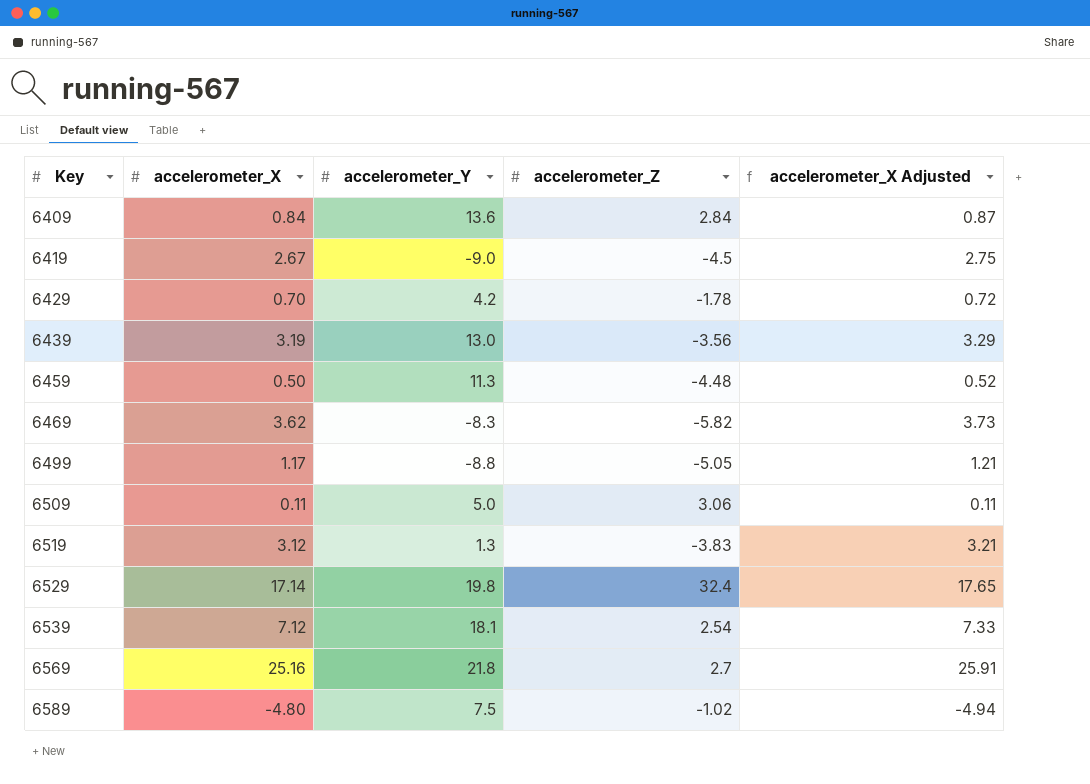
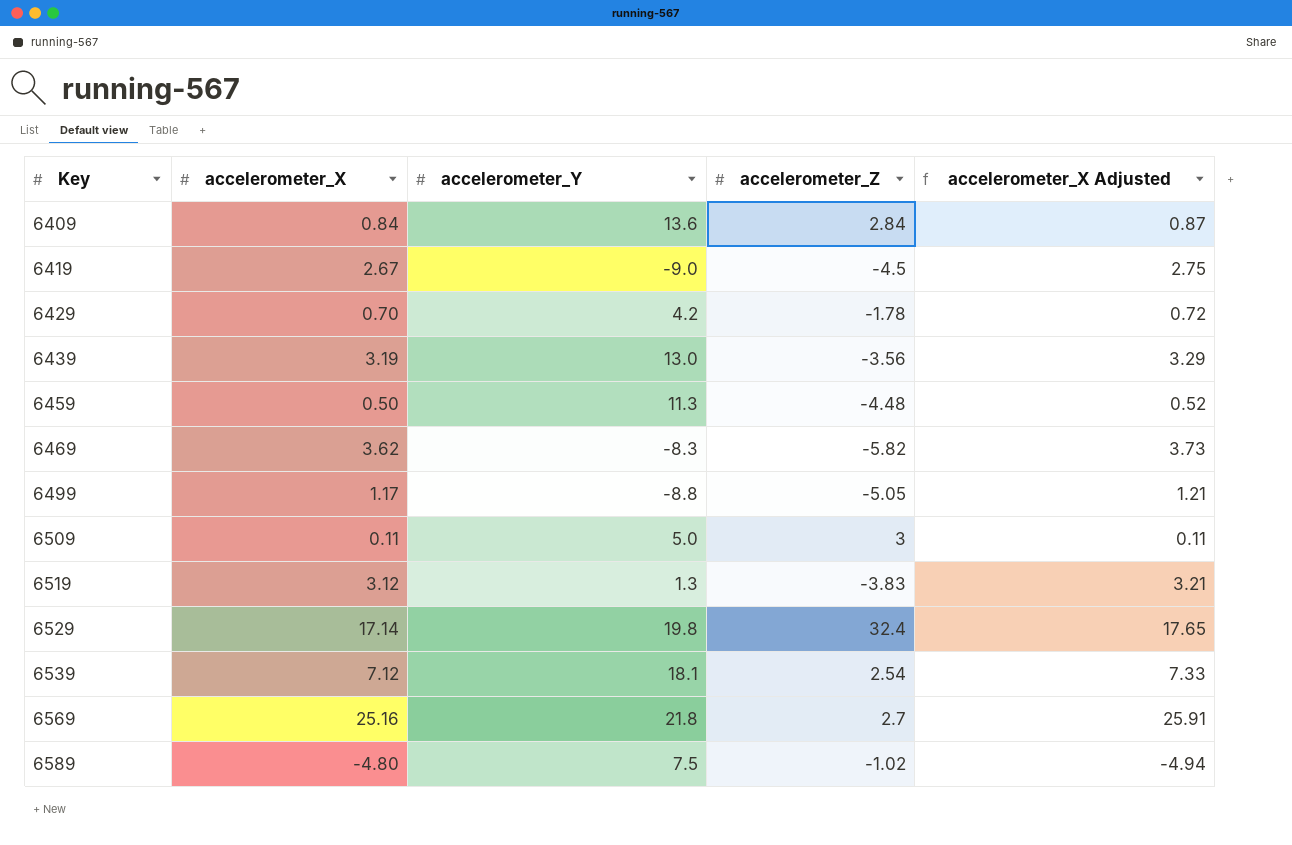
6509 | accelerometer_Z: 3.06 -> 3

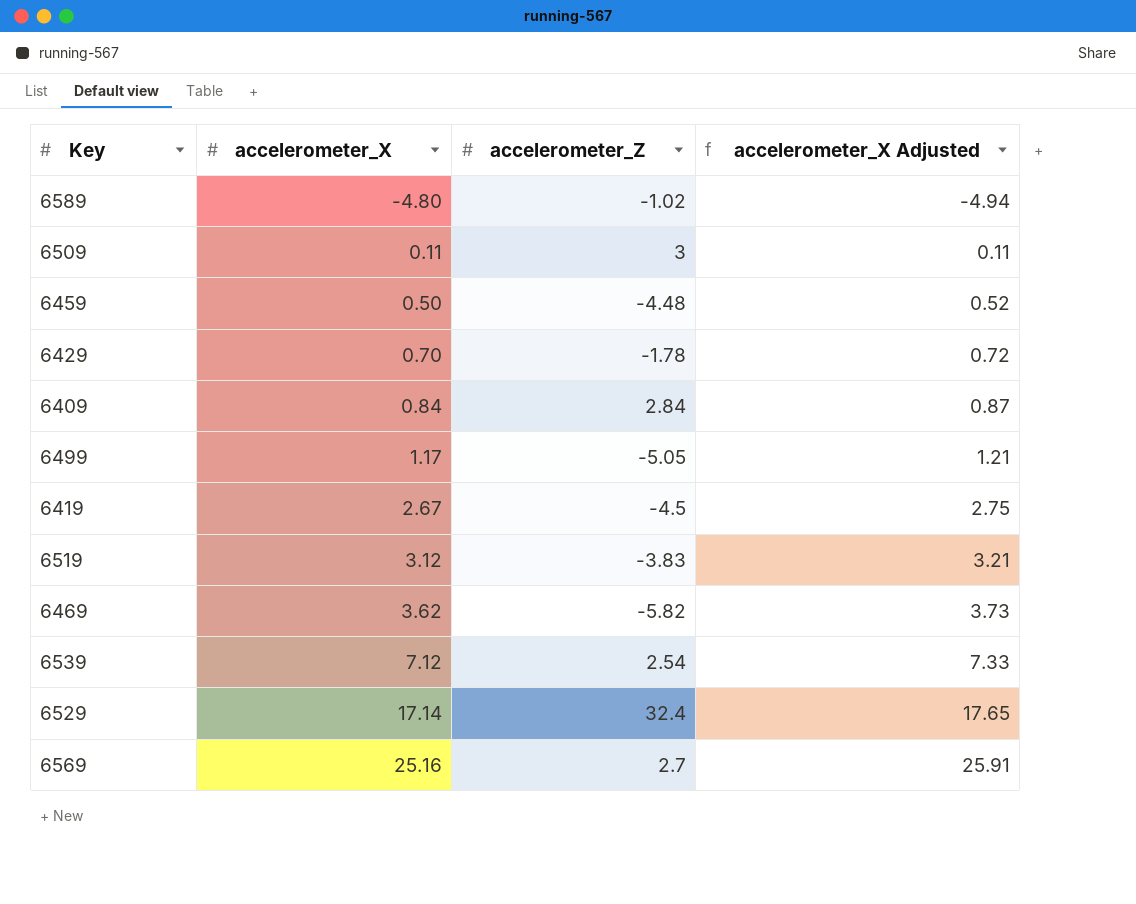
row order: Key ascending -> accelerometer_X ascending
column accelerometer_Y | position: 3 -> none
row 6439: 3.19 | 13.0 | -3.56 | 3.29 -> none

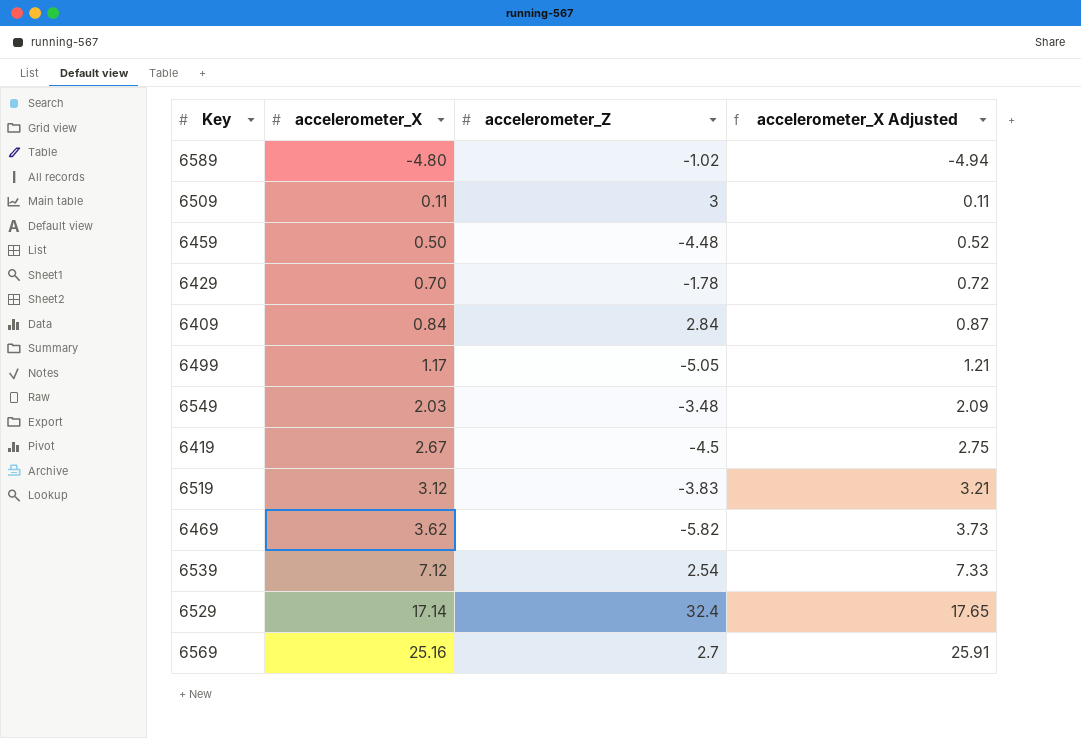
row 6549: none -> 2.03 | -3.48 | 2.09

